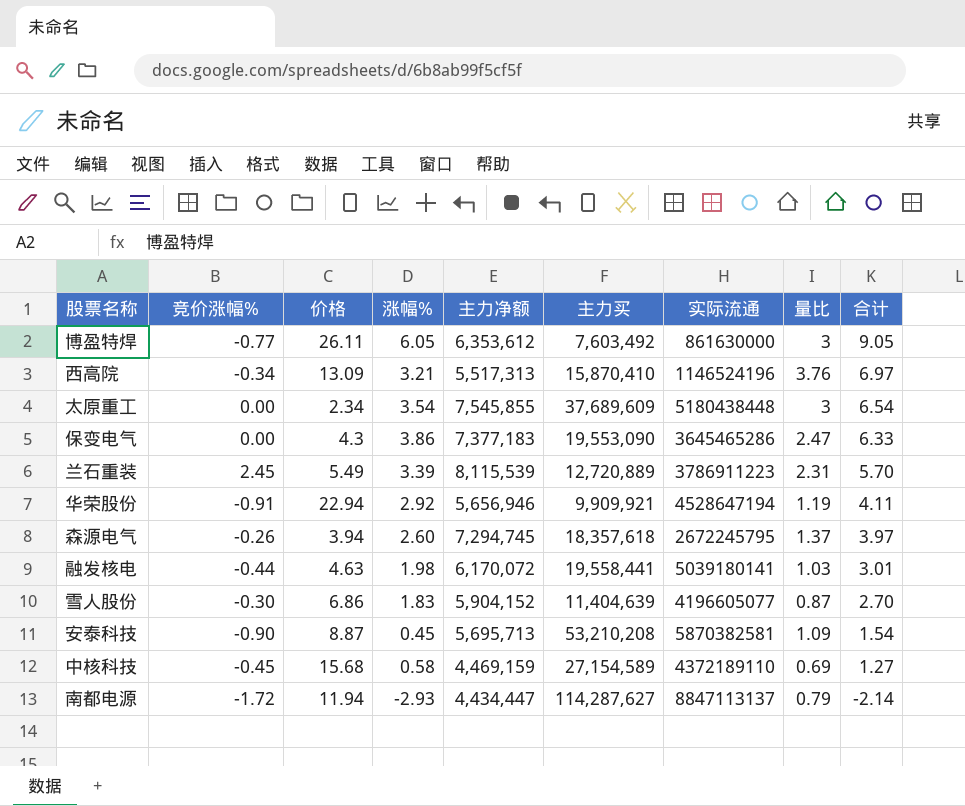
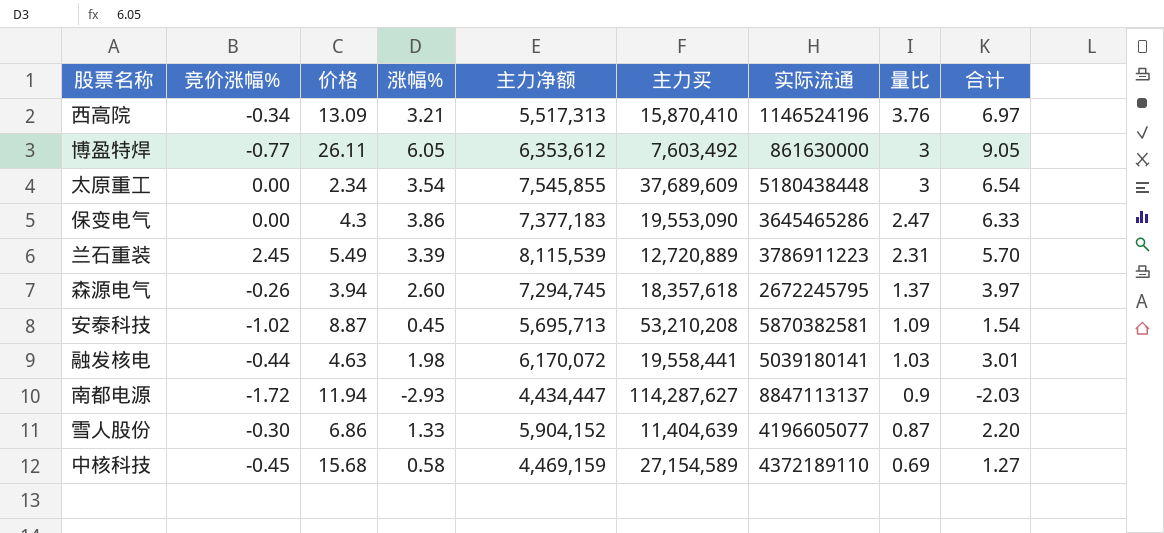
row order: 合计 descending -> 量比 descending
row 华荣股份: -0.91 | 22.94 | 2.92 | 5,656,946 | 9,909,921 | 4528647194 | 1.19 | 4.11 -> none
安泰科技 | 竞价涨幅%: -0.90 -> -1.02
南都电源 | 量比: 0.79 -> 0.9
南都电源 | 合计: -2.14 -> -2.03
雪人股份 | 涨幅%: 1.83 -> 1.33
雪人股份 | 合计: 2.70 -> 2.20

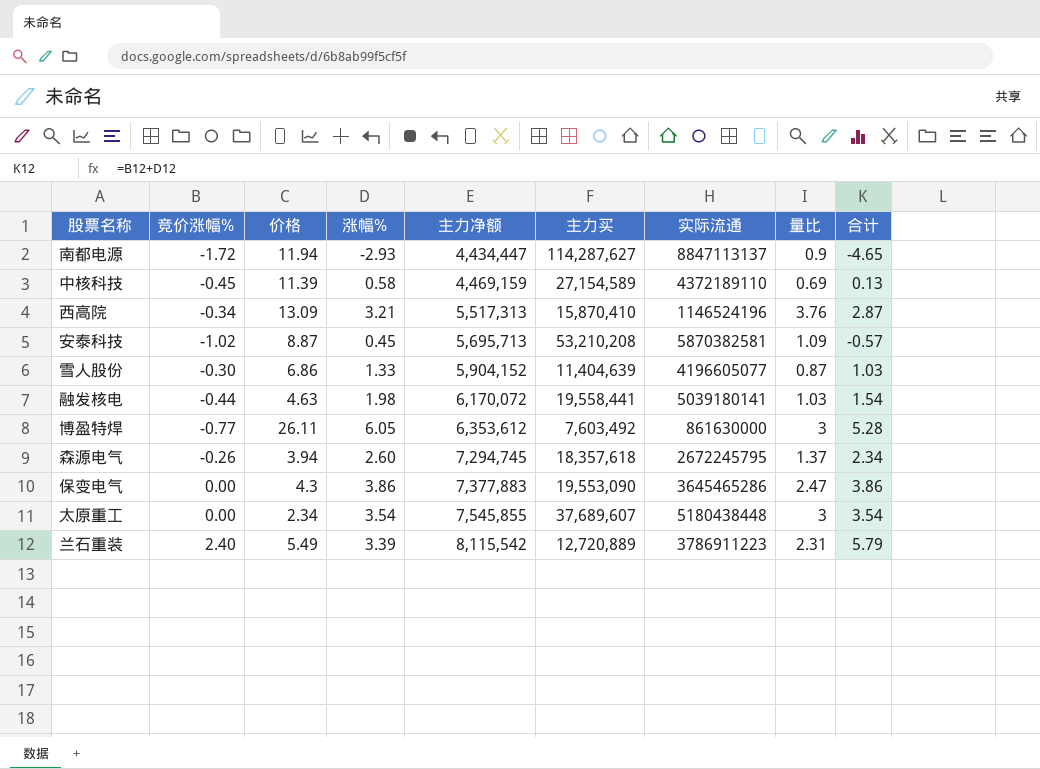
row order: 量比 descending -> 主力净额 ascending
column 合计 | formula: [涨幅%] + [量比] -> [竞价涨幅%] + [涨幅%]
中核科技 | 价格: 15.68 -> 11.39
保变电气 | 主力净额: 7,377,183 -> 7,377,883
太原重工 | 主力买: 37,689,609 -> 37,689,607
兰石重装 | 竞价涨幅%: 2.45 -> 2.40
兰石重装 | 主力净额: 8,115,539 -> 8,115,542

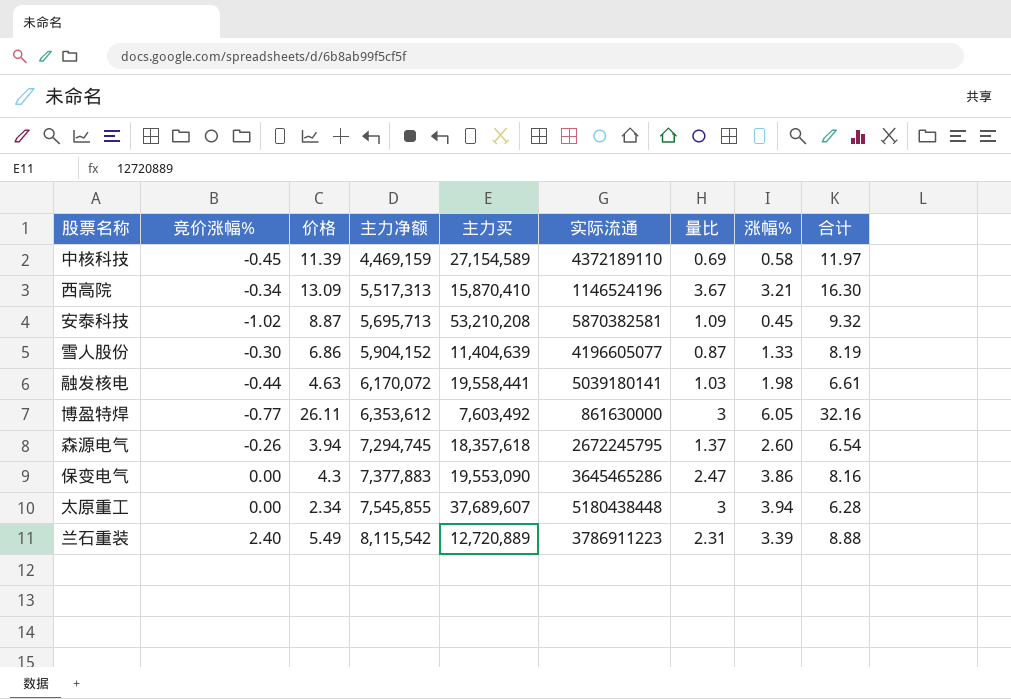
column 涨幅% | position: 4 -> 8
column 合计 | formula: [竞价涨幅%] + [涨幅%] -> [价格] + [涨幅%]
row 南都电源: -1.72 | 11.94 | -2.93 | 4,434,447 | 114,287,627 | 8847113137 | 0.9 | -4.65 -> none
西高院 | 量比: 3.76 -> 3.67
太原重工 | 涨幅%: 3.54 -> 3.94

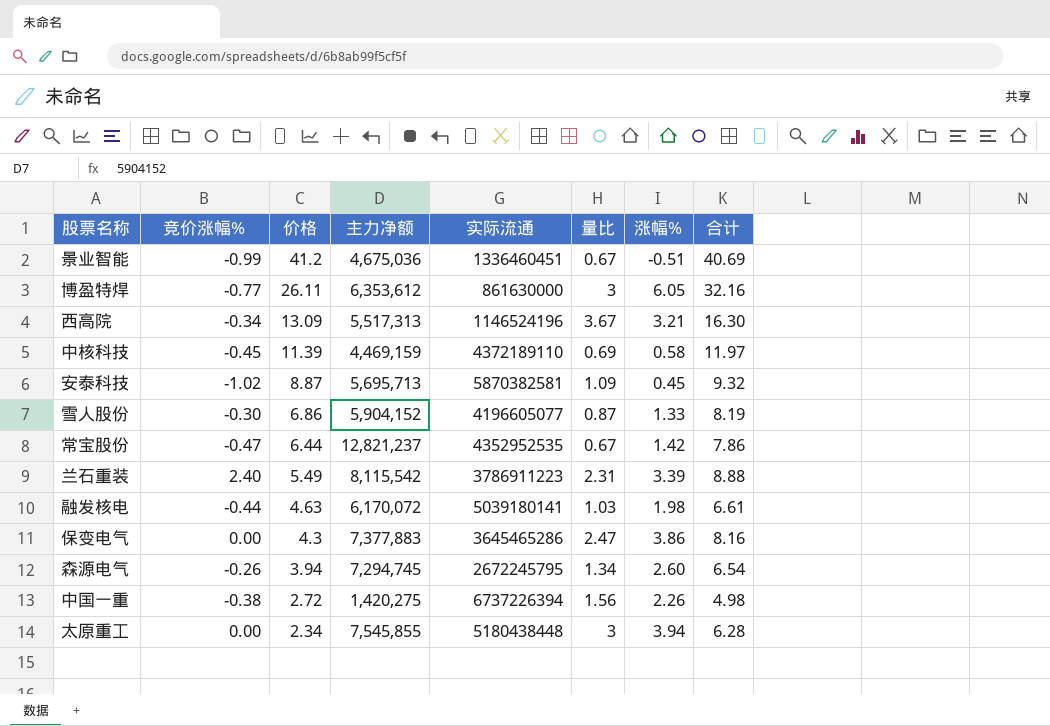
row order: 主力净额 ascending -> 价格 descending
column 主力买 | position: 5 -> none
row 景业智能: none -> -0.99 | 41.2 | 4,675,036 | 1336460451 | 0.67 | -0.51 | 40.69
row 常宝股份: none -> -0.47 | 6.44 | 12,821,237 | 4352952535 | 0.67 | 1.42 | 7.86
森源电气 | 量比: 1.37 -> 1.34
row 中国一重: none -> -0.38 | 2.72 | 1,420,275 | 6737226394 | 1.56 | 2.26 | 4.98

